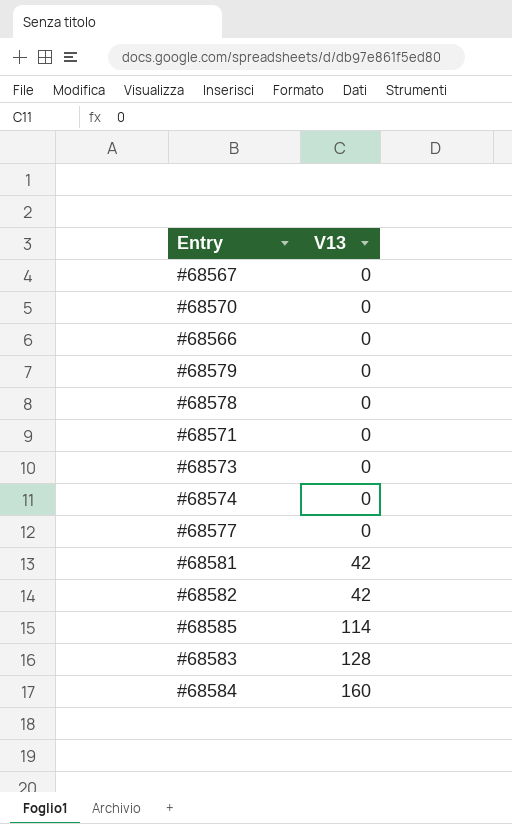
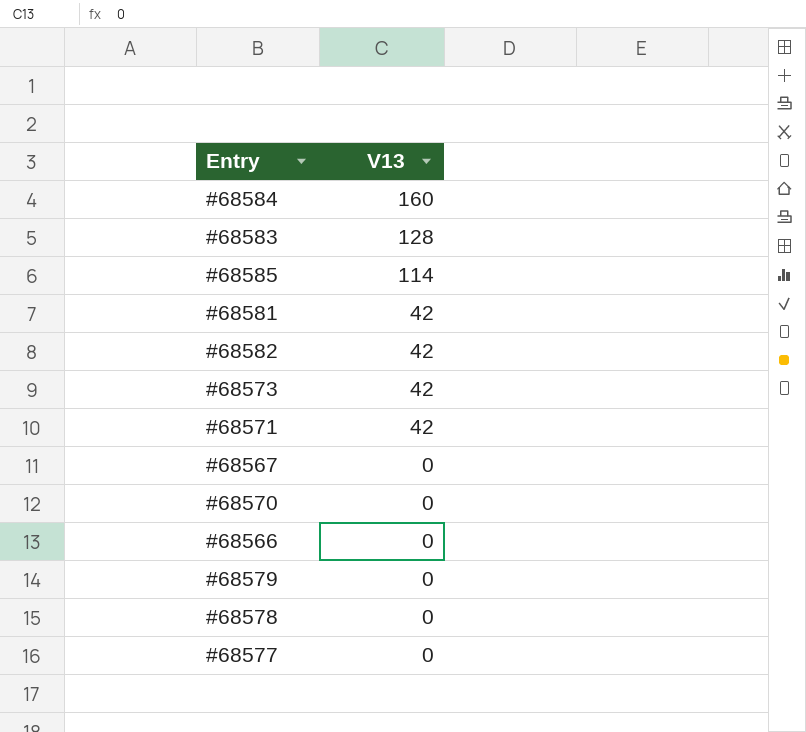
row order: V13 ascending -> V13 descending
row #68574: 0 -> none
#68573 | V13: 0 -> 42
#68571 | V13: 0 -> 42

